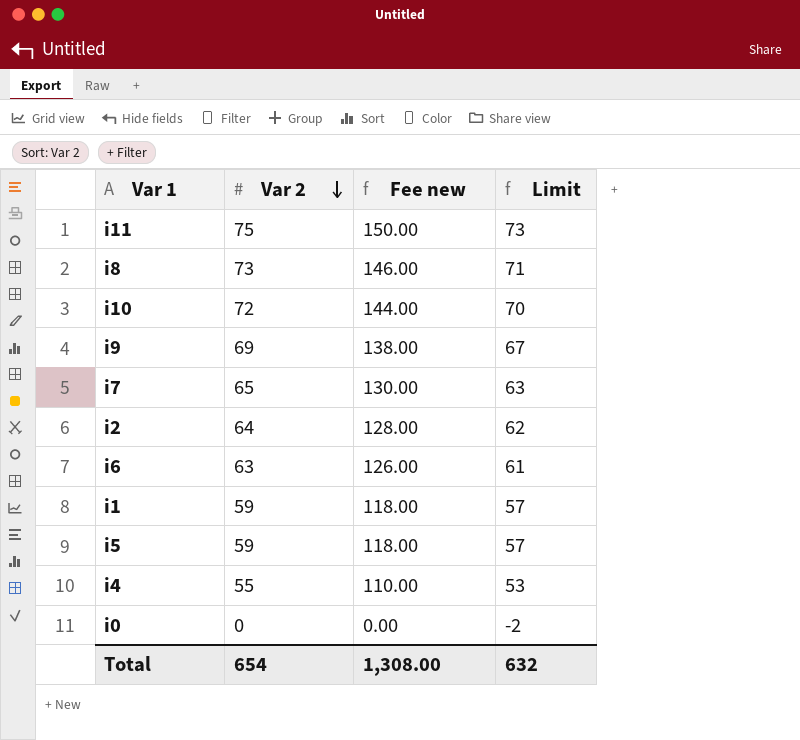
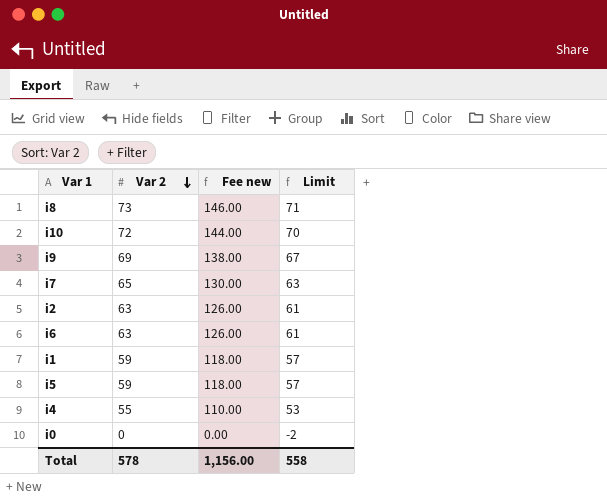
row i11: 75 | 150.00 | 73 -> none
i2 | Var 2: 64 -> 63
i2 | Fee new: 128.00 -> 126.00
i2 | Limit: 62 -> 61
Total | Var 2: 654 -> 578
Total | Fee new: 1,308.00 -> 1,156.00
Total | Limit: 632 -> 558

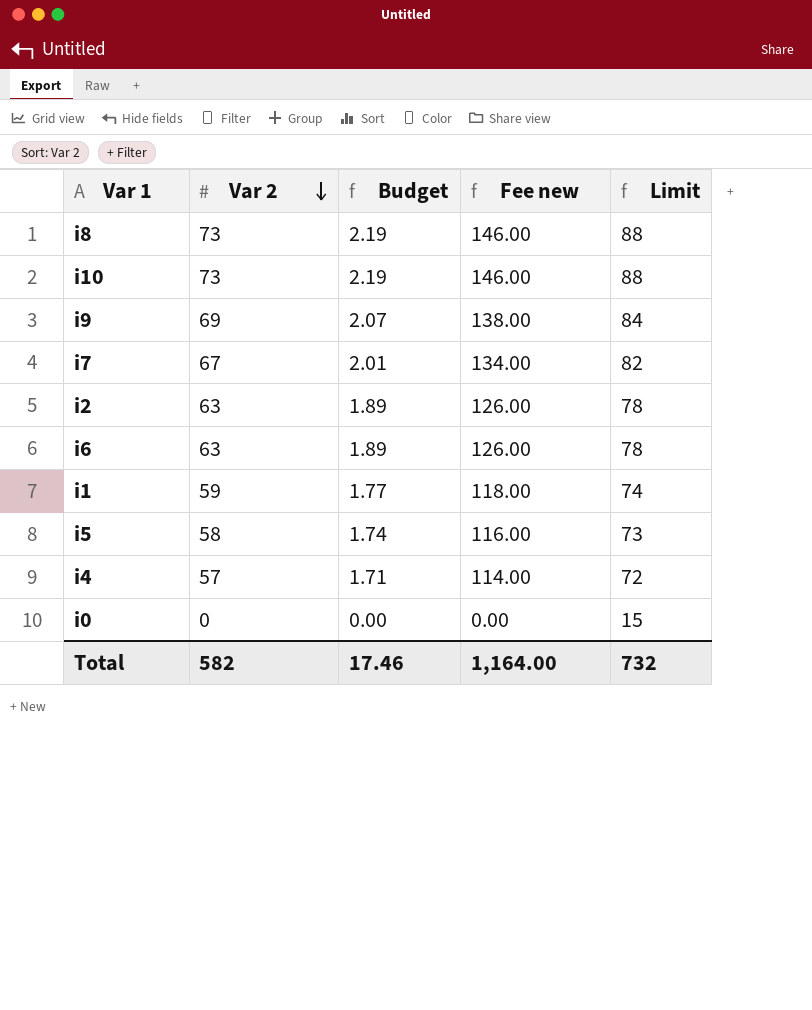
column Budget | formula: none -> [Var 2] * 0.03
column Limit | formula: [Var 2] - 2 -> [Var 2] + 15
i10 | Var 2: 72 -> 73
i10 | Fee new: 144.00 -> 146.00
i7 | Var 2: 65 -> 67
i7 | Fee new: 130.00 -> 134.00
i5 | Var 2: 59 -> 58
i5 | Fee new: 118.00 -> 116.00
i4 | Var 2: 55 -> 57
i4 | Fee new: 110.00 -> 114.00
Total | Var 2: 578 -> 582
Total | Fee new: 1,156.00 -> 1,164.00
Total | Limit: 558 -> 732

